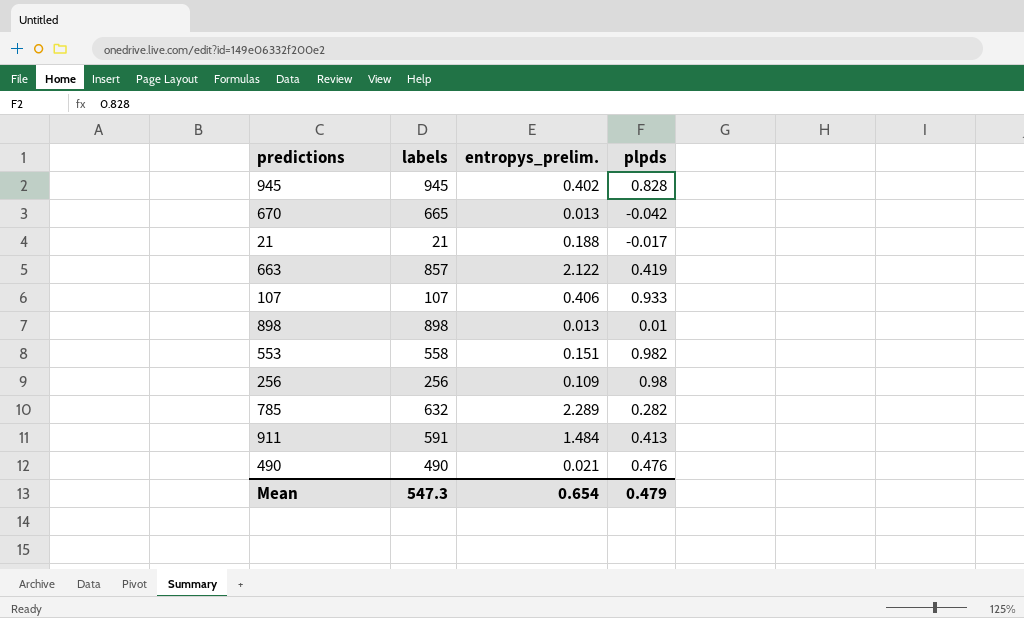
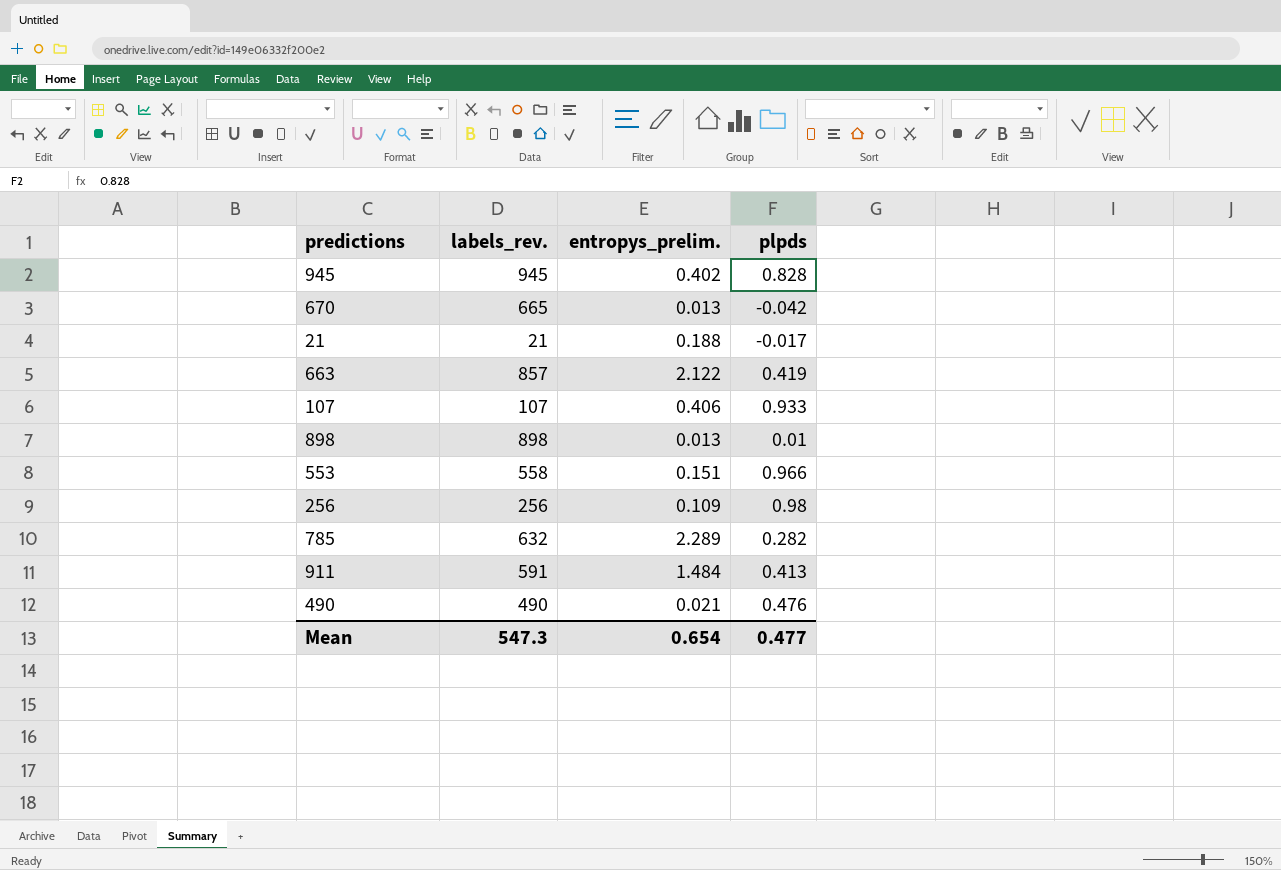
column name: labels -> labels_rev.
553 | plpds: 0.982 -> 0.966
Mean | plpds: 0.479 -> 0.477

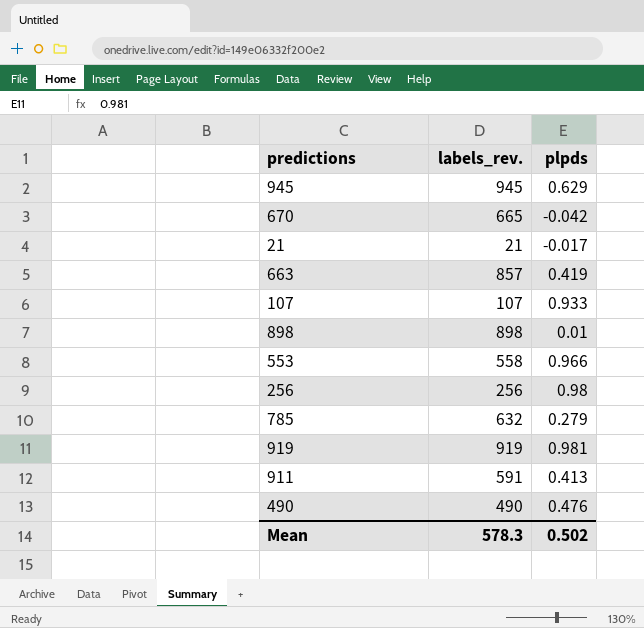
column entropys_prelim. | position: 3 -> none
945 | plpds: 0.828 -> 0.629
785 | plpds: 0.282 -> 0.279
row 919: none -> 919 | 0.981
Mean | labels_rev.: 547.3 -> 578.3
Mean | plpds: 0.477 -> 0.502

